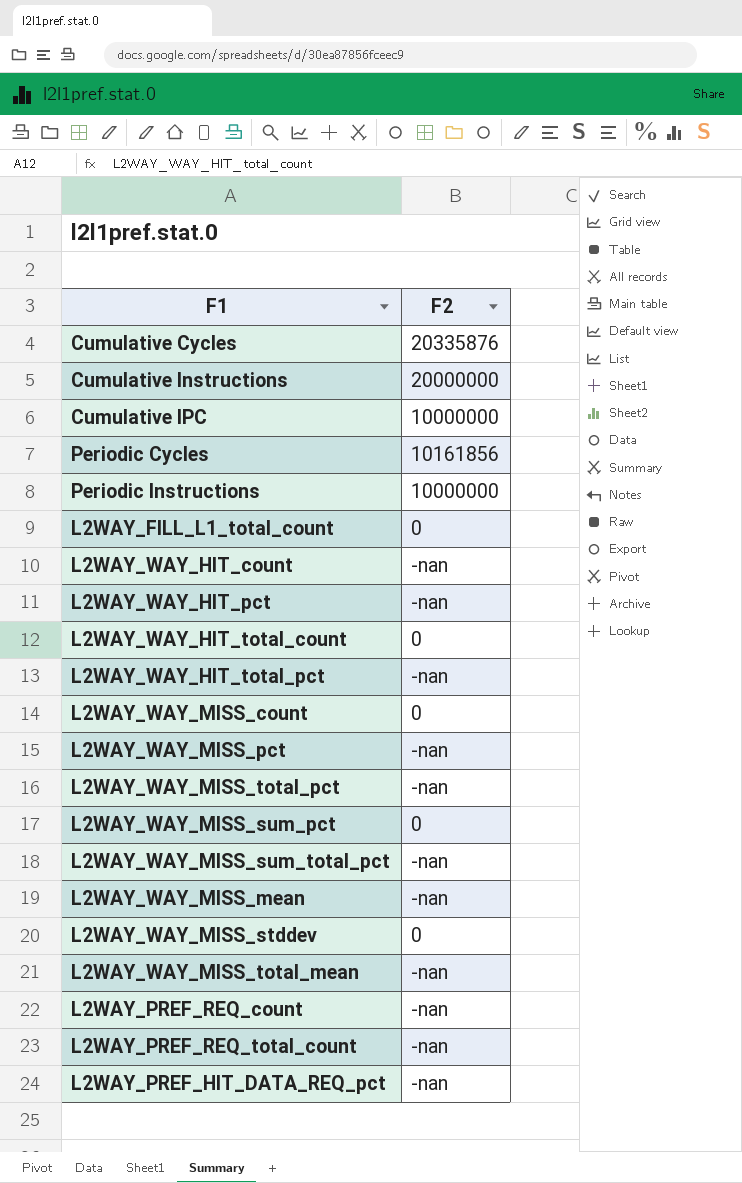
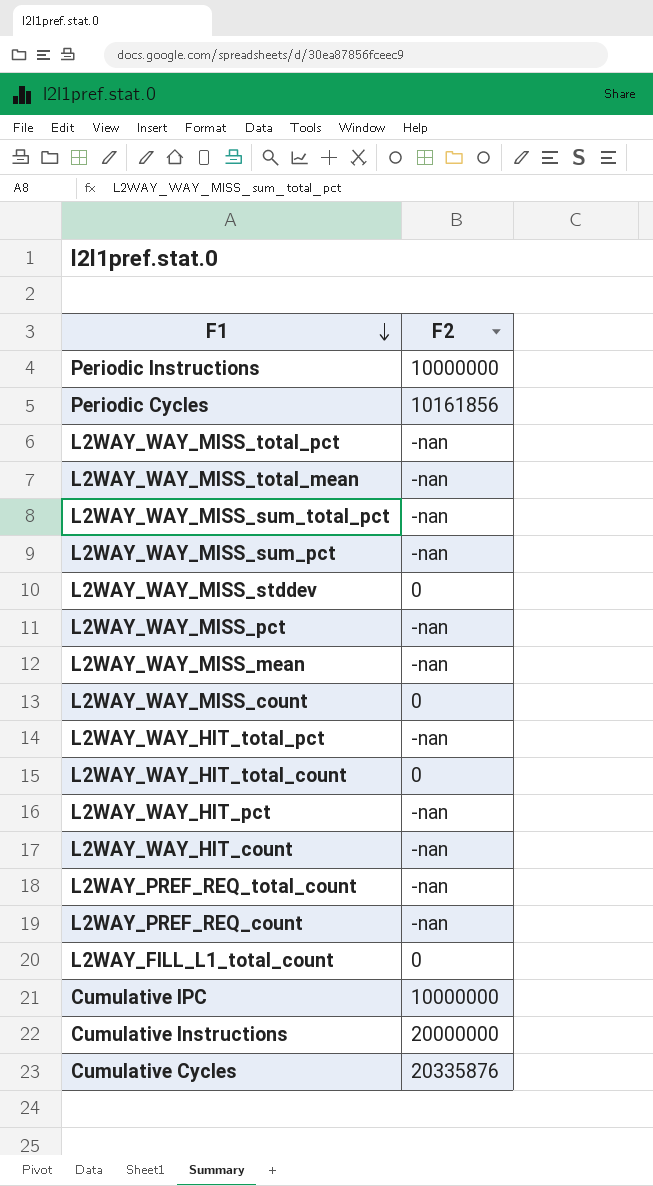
row order: none -> F1 descending
row L2WAY_PREF_HIT_DATA_REQ_pct: -nan -> none
L2WAY_WAY_MISS_sum_pct | F2: 0 -> -nan

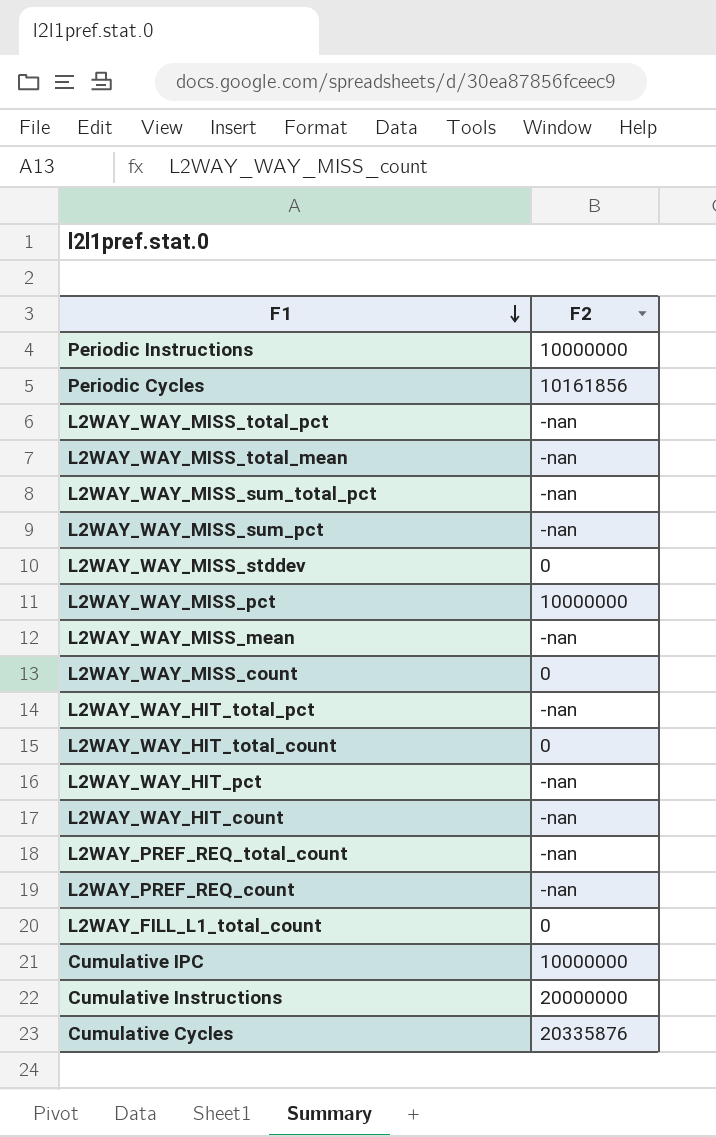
L2WAY_WAY_MISS_pct | F2: -nan -> 10000000

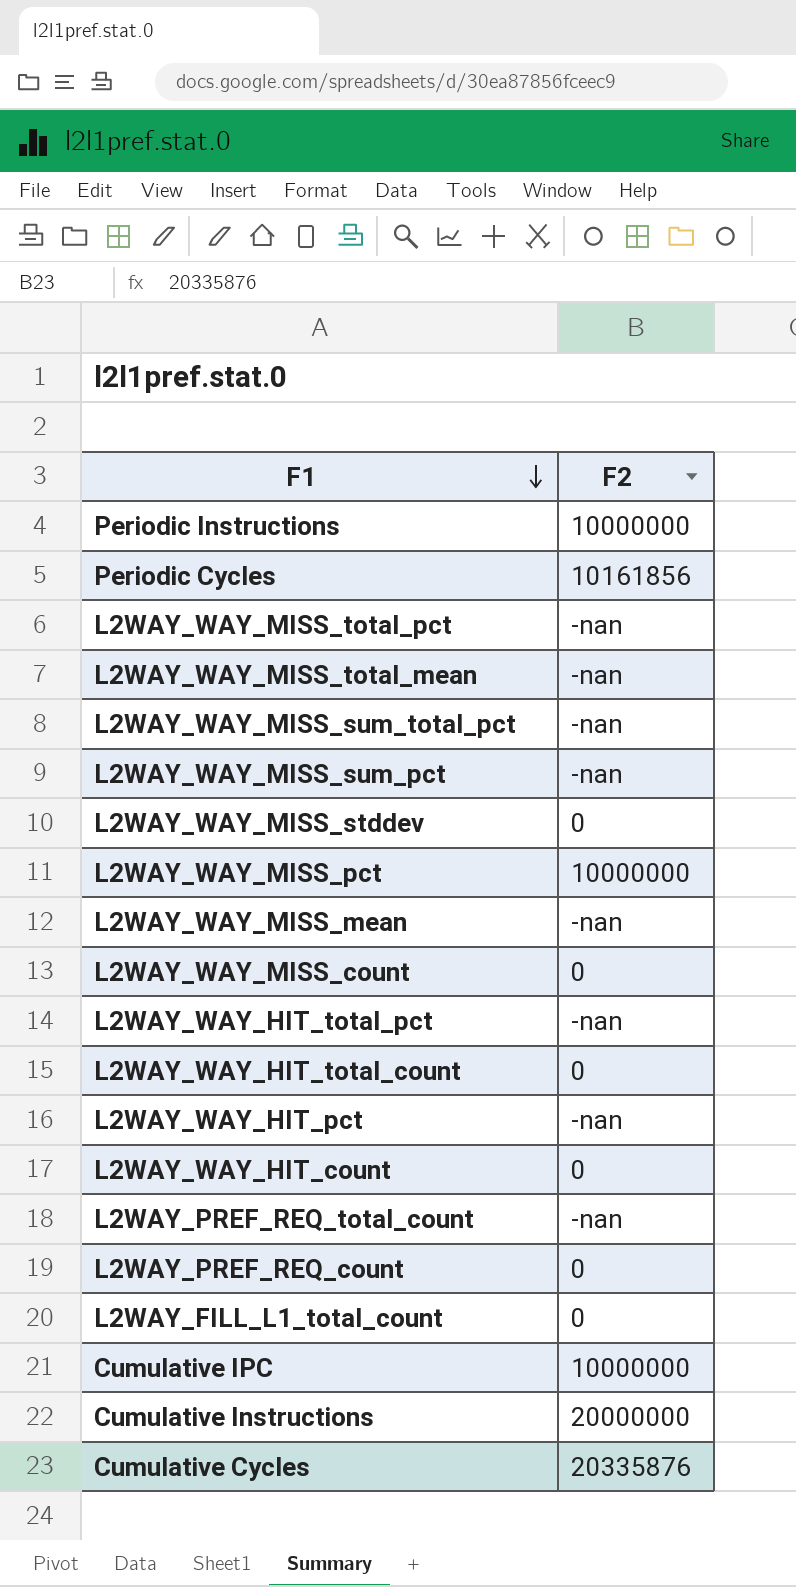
L2WAY_WAY_HIT_count | F2: -nan -> 0
L2WAY_PREF_REQ_count | F2: -nan -> 0

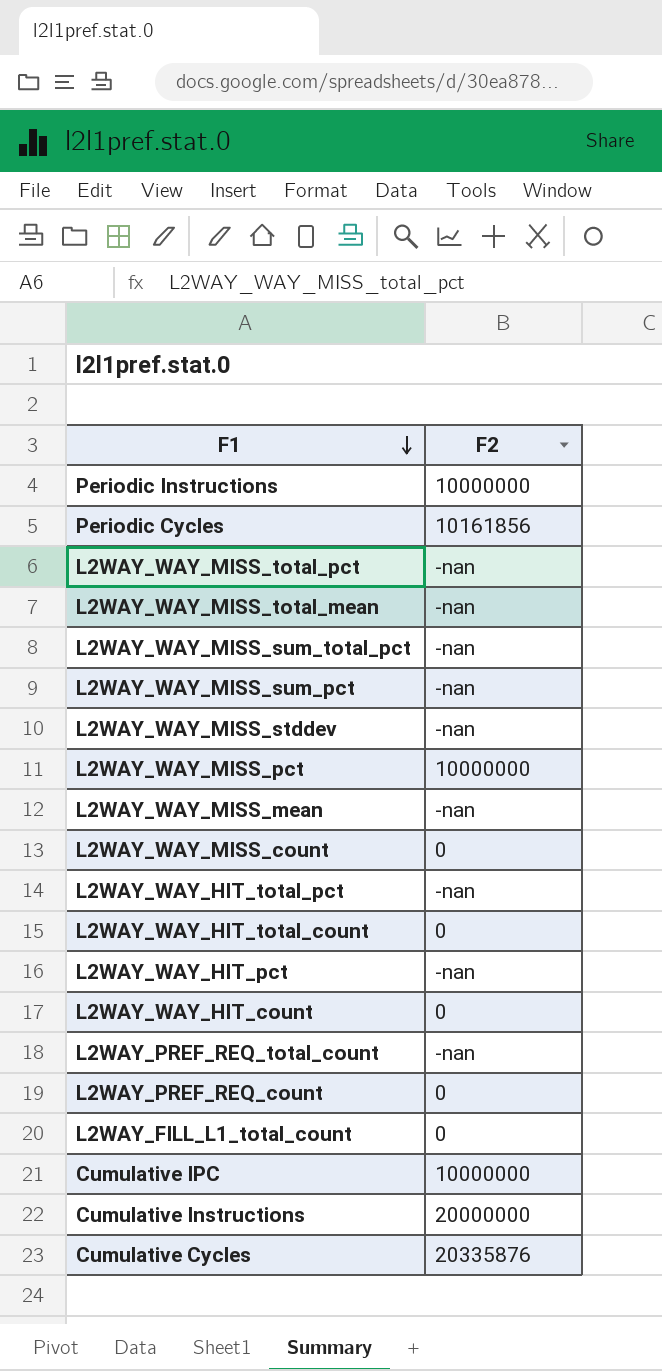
L2WAY_WAY_MISS_stddev | F2: 0 -> -nan

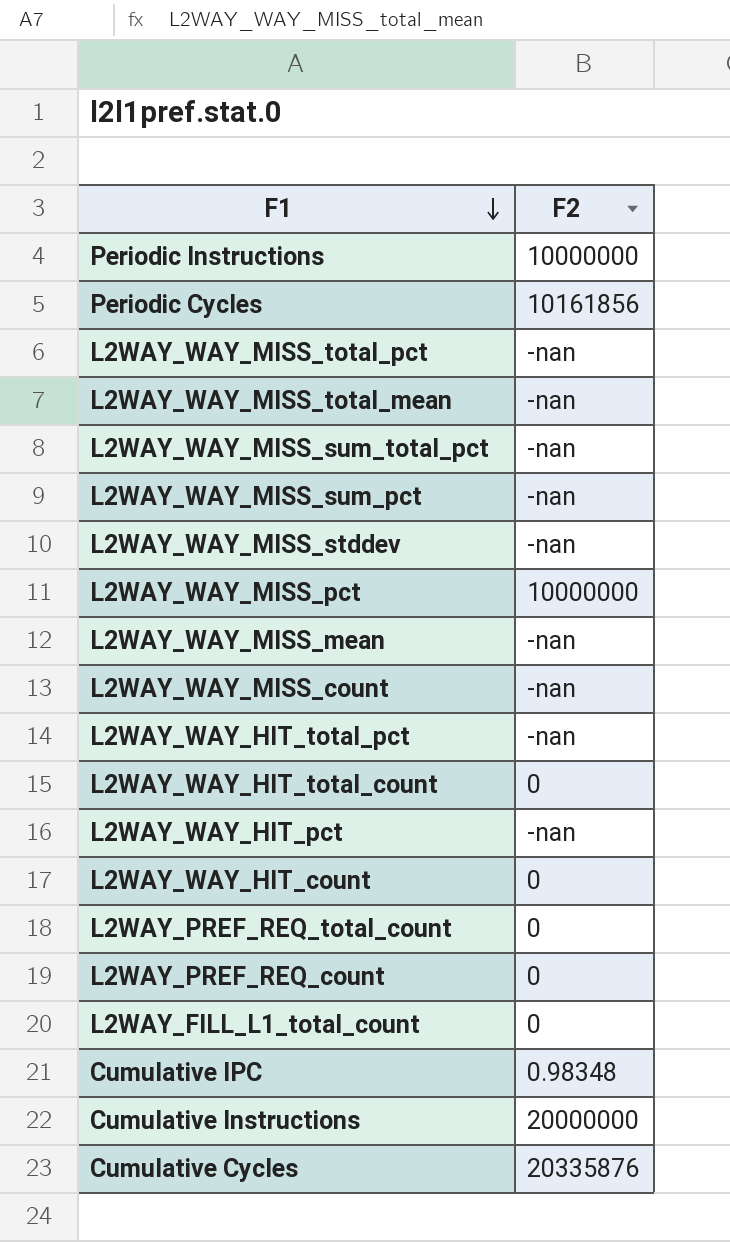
L2WAY_WAY_MISS_count | F2: 0 -> -nan
L2WAY_PREF_REQ_total_count | F2: -nan -> 0
Cumulative IPC | F2: 10000000 -> 0.98348

